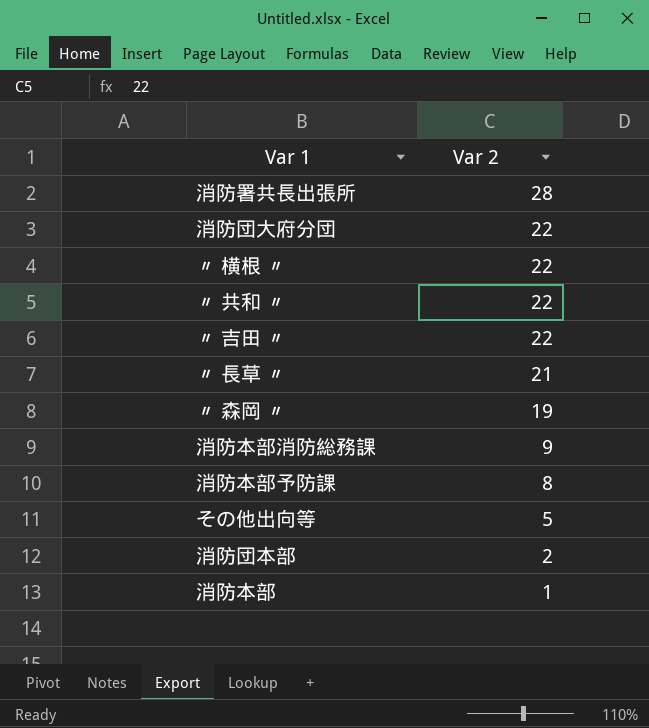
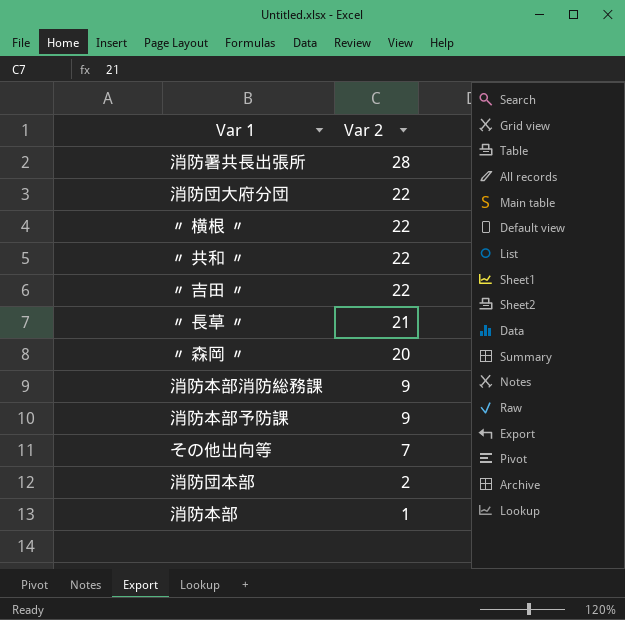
〃 森岡 〃 | Var 2: 19 -> 20
消防本部予防課 | Var 2: 8 -> 9
その他出向等 | Var 2: 5 -> 7

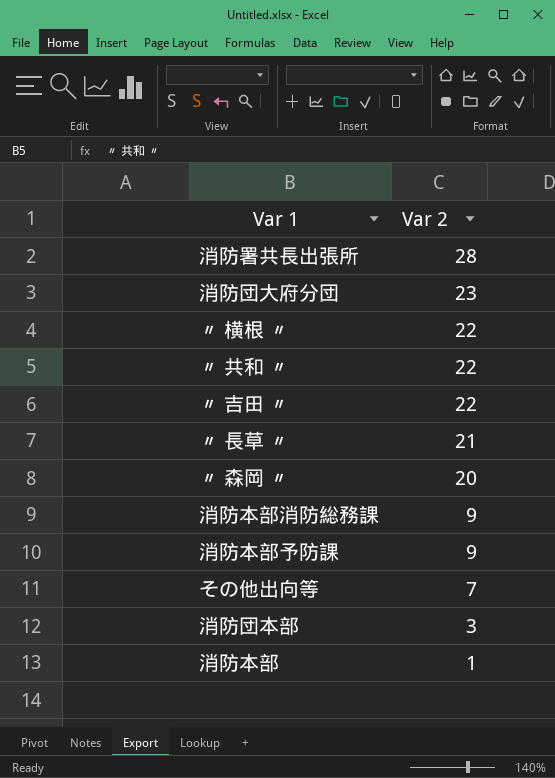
消防団大府分団 | Var 2: 22 -> 23
消防団本部 | Var 2: 2 -> 3

